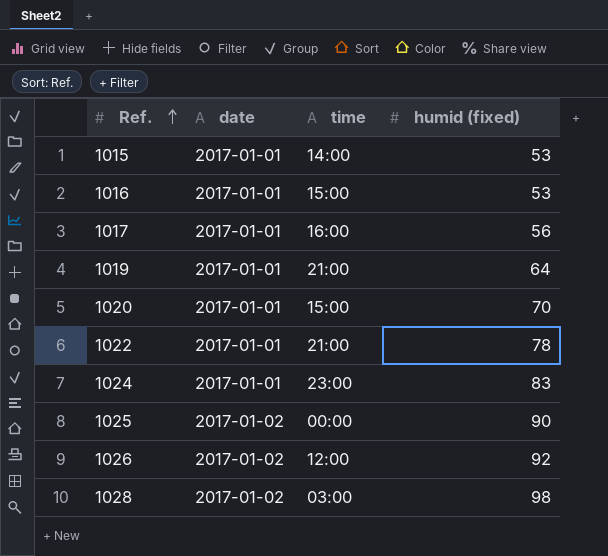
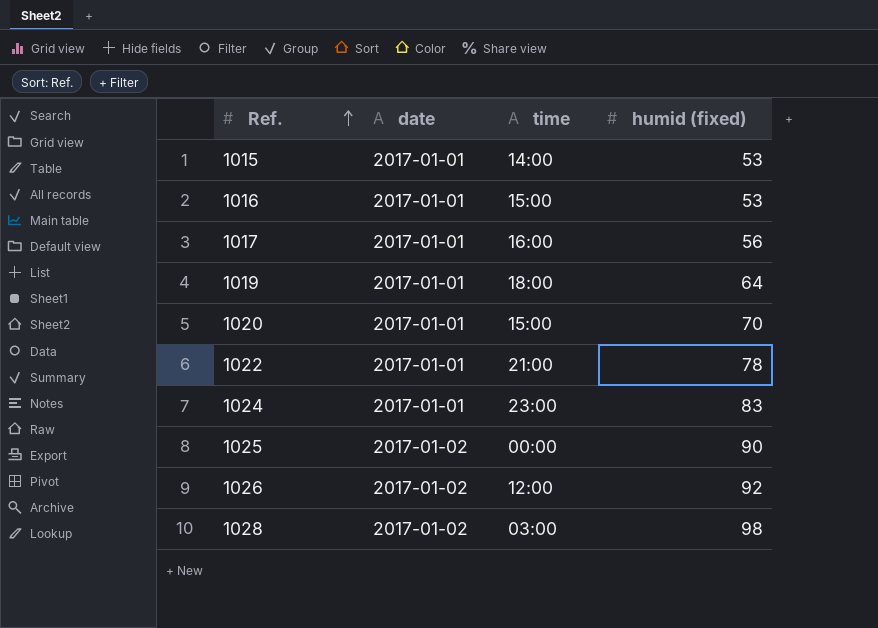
1019 | time: 21:00 -> 18:00

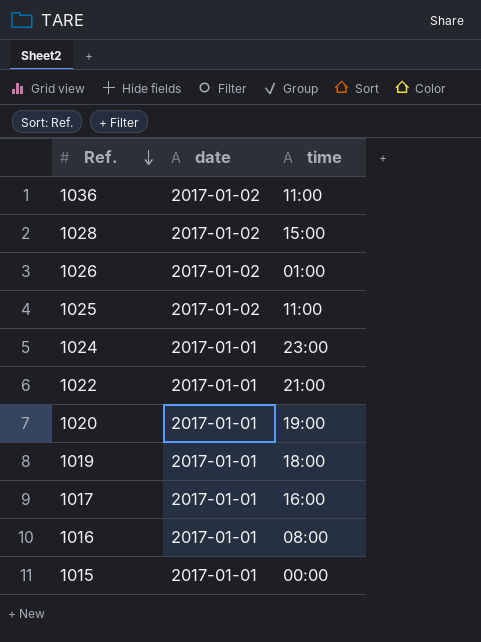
row order: Ref. ascending -> Ref. descending
column humid (fixed) | position: 4 -> none
row 1036: none -> 2017-01-02 | 11:00
1028 | time: 03:00 -> 15:00
1026 | time: 12:00 -> 01:00
1025 | time: 00:00 -> 11:00
1020 | time: 15:00 -> 19:00
1016 | time: 15:00 -> 08:00
1015 | time: 14:00 -> 00:00

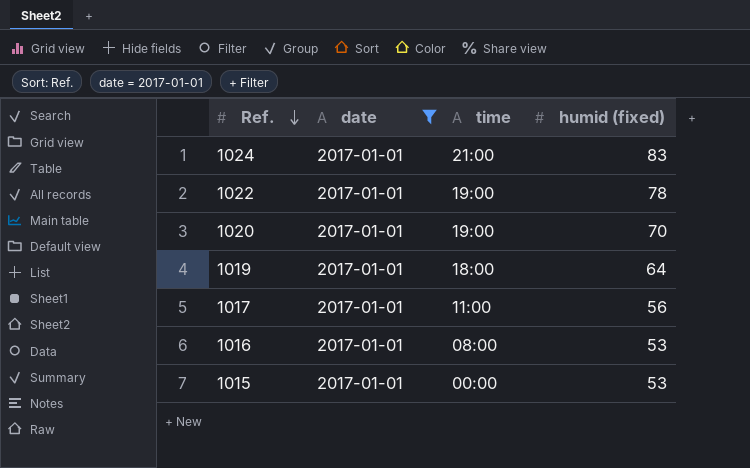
filter: none -> date = 2017-01-01
column humid (fixed) | position: none -> 4
1024 | time: 23:00 -> 21:00
1022 | time: 21:00 -> 19:00
1017 | time: 16:00 -> 11:00

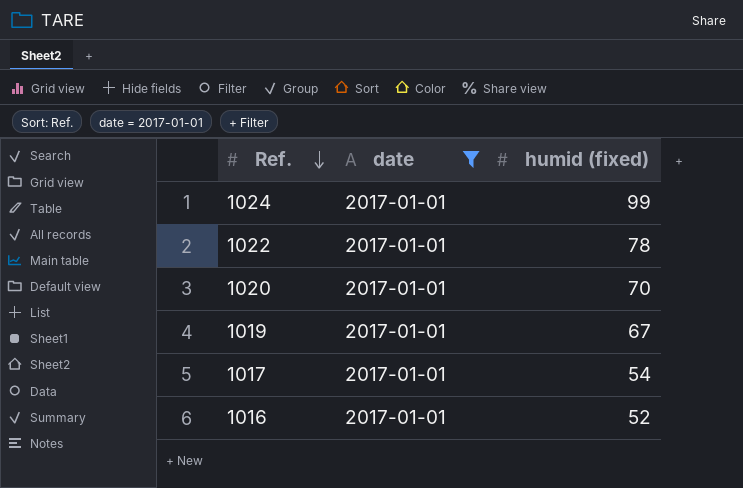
column time | position: 3 -> none
row 1015: 2017-01-01 | 00:00 | 53 -> none
1024 | humid (fixed): 83 -> 99
1019 | humid (fixed): 64 -> 67
1017 | humid (fixed): 56 -> 54
1016 | humid (fixed): 53 -> 52

